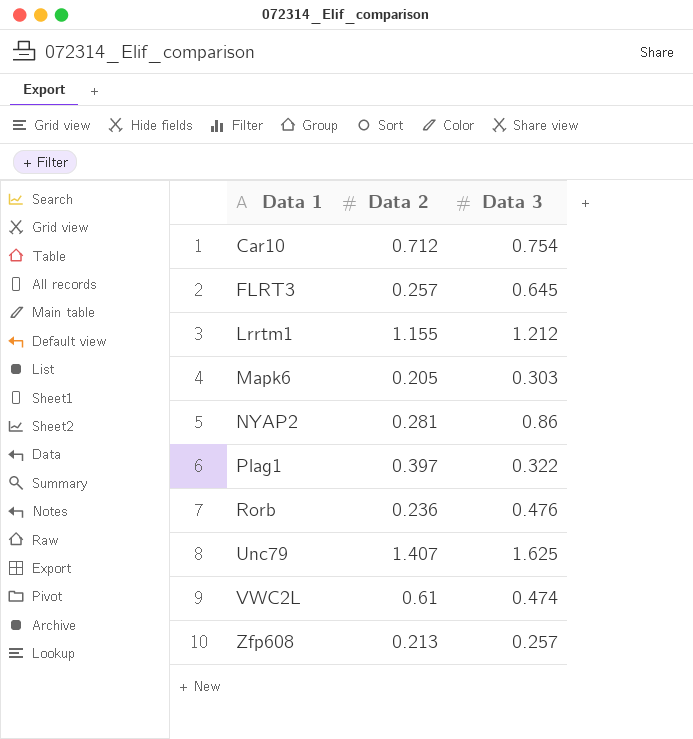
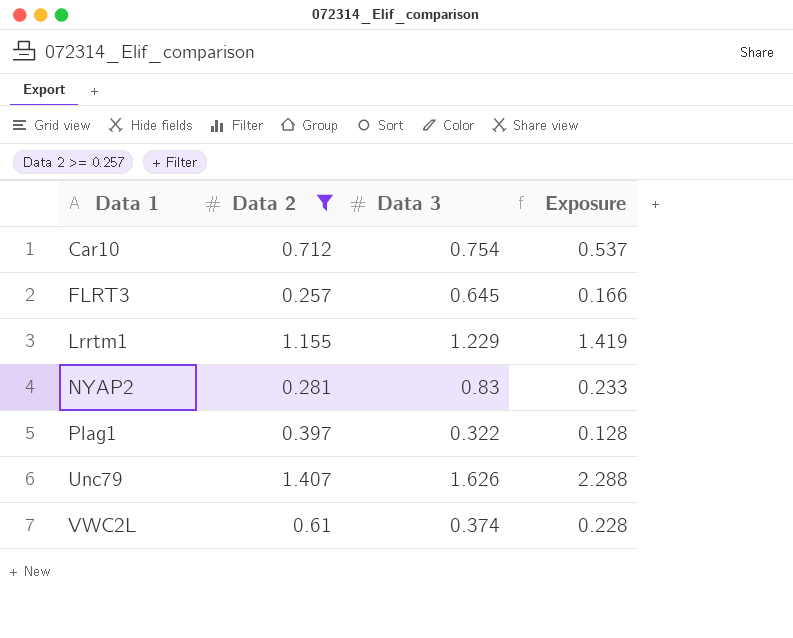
filter: none -> Data 2 >= 0.257
column Exposure | formula: none -> [Data 2] * [Data 3]
Lrrtm1 | Data 3: 1.212 -> 1.229
NYAP2 | Data 3: 0.86 -> 0.83
Unc79 | Data 3: 1.625 -> 1.626
VWC2L | Data 3: 0.474 -> 0.374

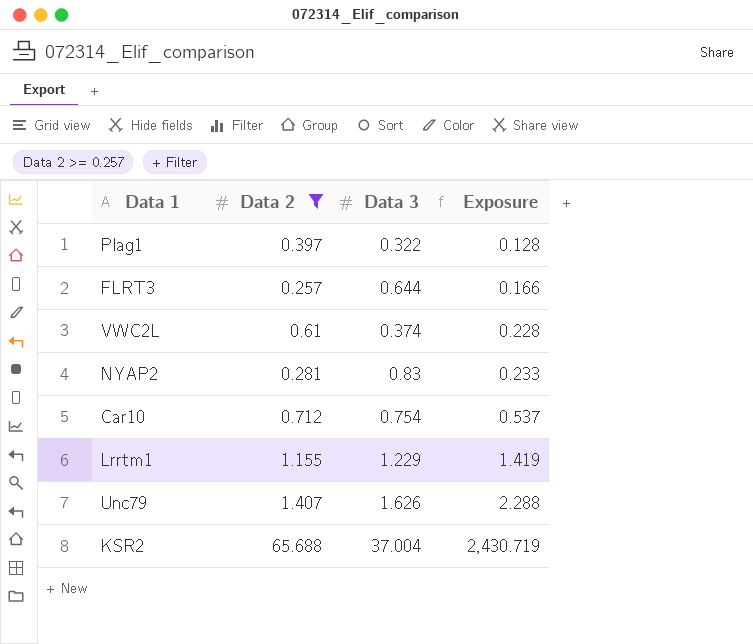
row order: Data 1 ascending -> Exposure ascending
FLRT3 | Data 3: 0.645 -> 0.644
row KSR2: none -> 65.688 | 37.004 | 2,430.719

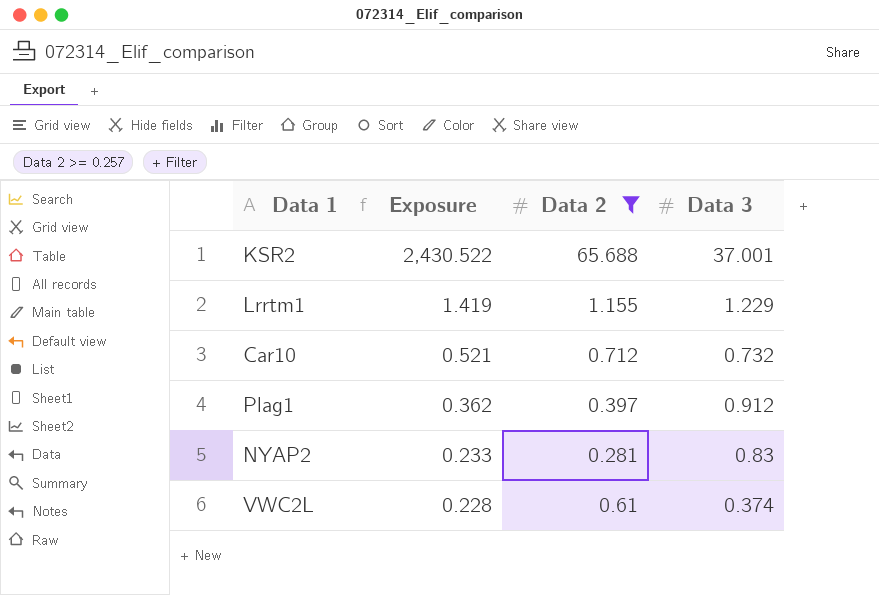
row order: Exposure ascending -> Exposure descending
column Exposure | position: 4 -> 2
row FLRT3: 0.257 | 0.644 | 0.166 -> none
row Unc79: 1.407 | 1.626 | 2.288 -> none
KSR2 | Exposure: 2,430.719 -> 2,430.522
KSR2 | Data 3: 37.004 -> 37.001
Car10 | Exposure: 0.537 -> 0.521
Car10 | Data 3: 0.754 -> 0.732
Plag1 | Exposure: 0.128 -> 0.362
Plag1 | Data 3: 0.322 -> 0.912

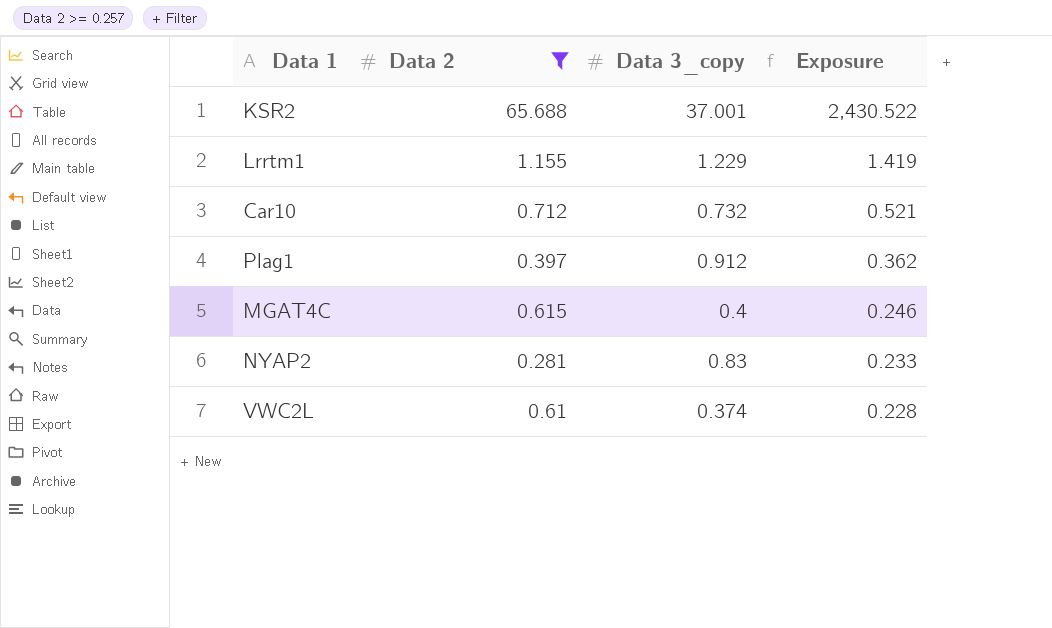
column name: Data 3 -> Data 3_copy
column Exposure | position: 2 -> 4
row MGAT4C: none -> 0.615 | 0.4 | 0.246

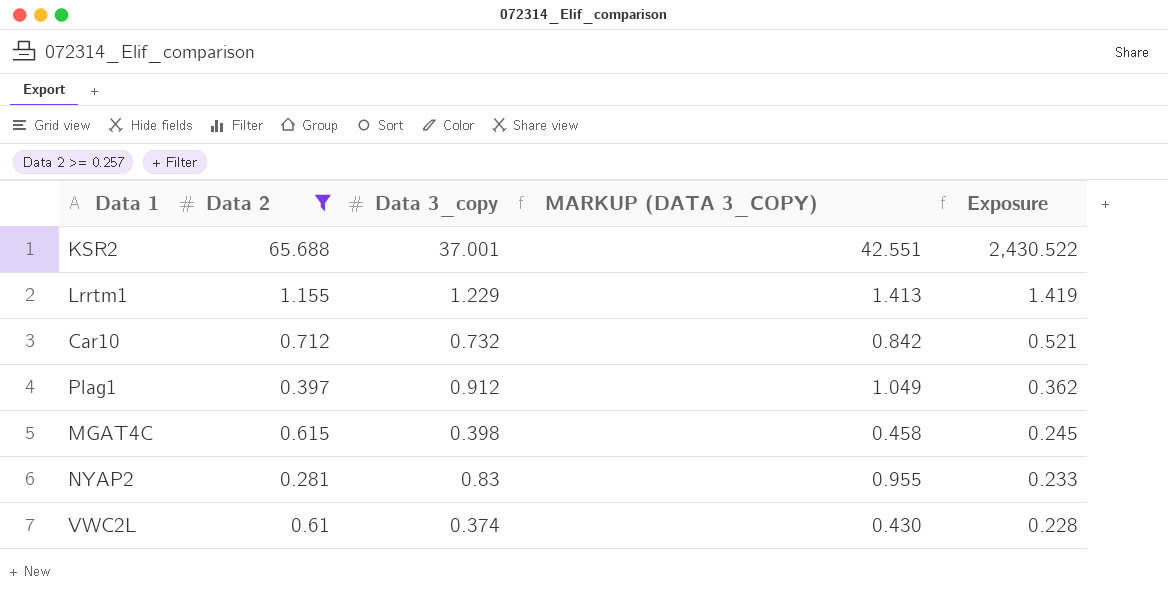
column MARKUP (DATA 3_COPY) | formula: none -> [Data 3_copy] * 1.15
MGAT4C | Data 3_copy: 0.4 -> 0.398
MGAT4C | Exposure: 0.246 -> 0.245

